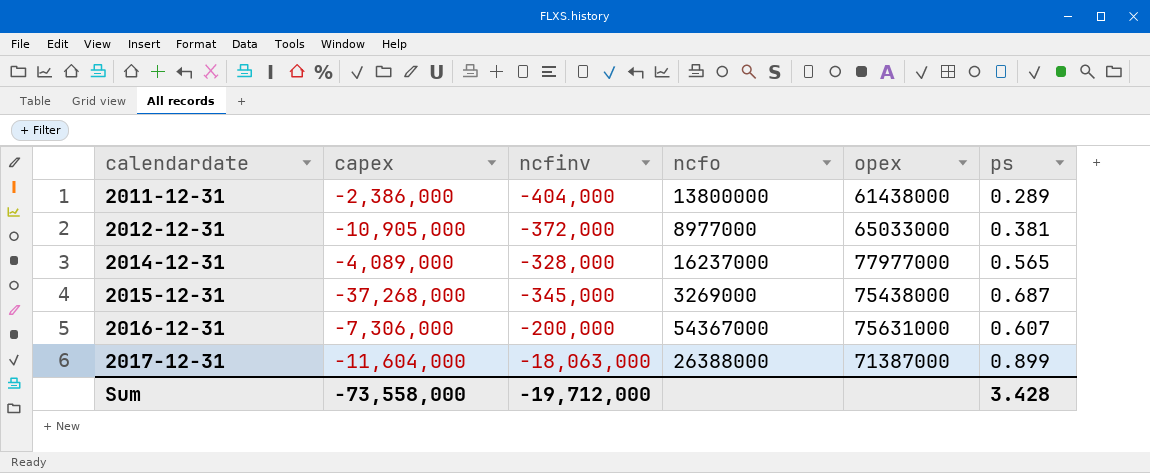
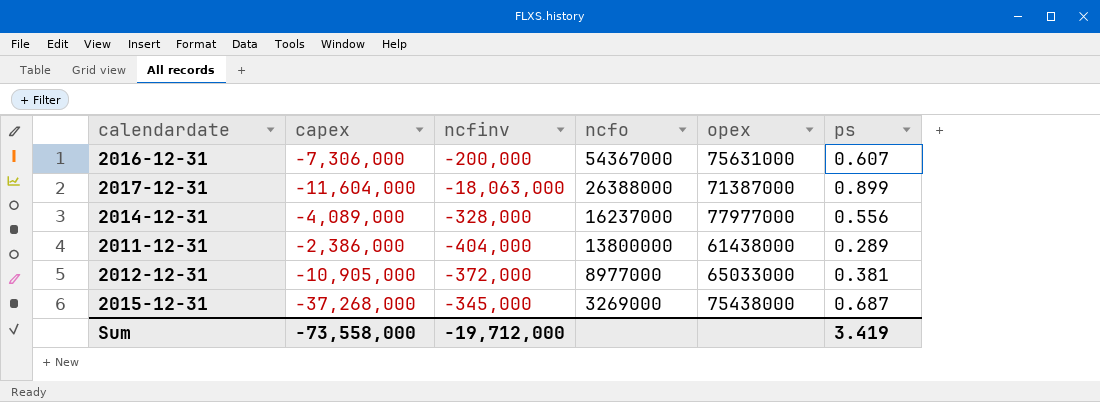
row order: calendardate ascending -> ncfo descending
2014-12-31 | ps: 0.565 -> 0.556
Sum | ps: 3.428 -> 3.419

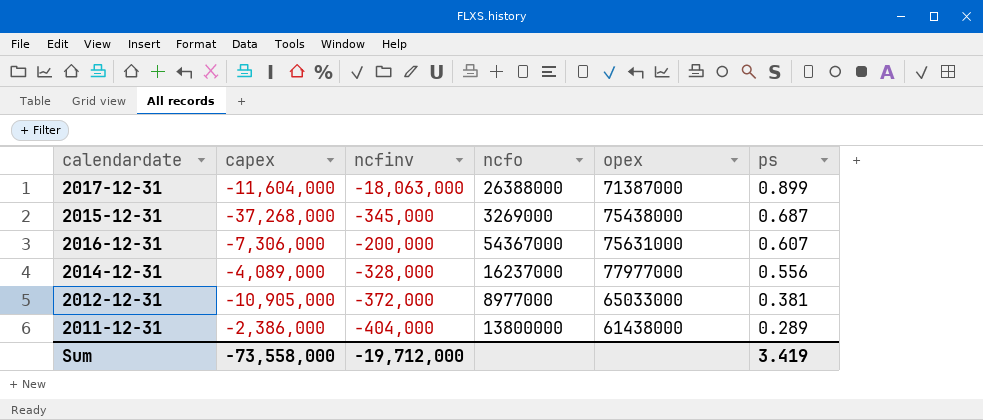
row order: ncfo descending -> ps descending

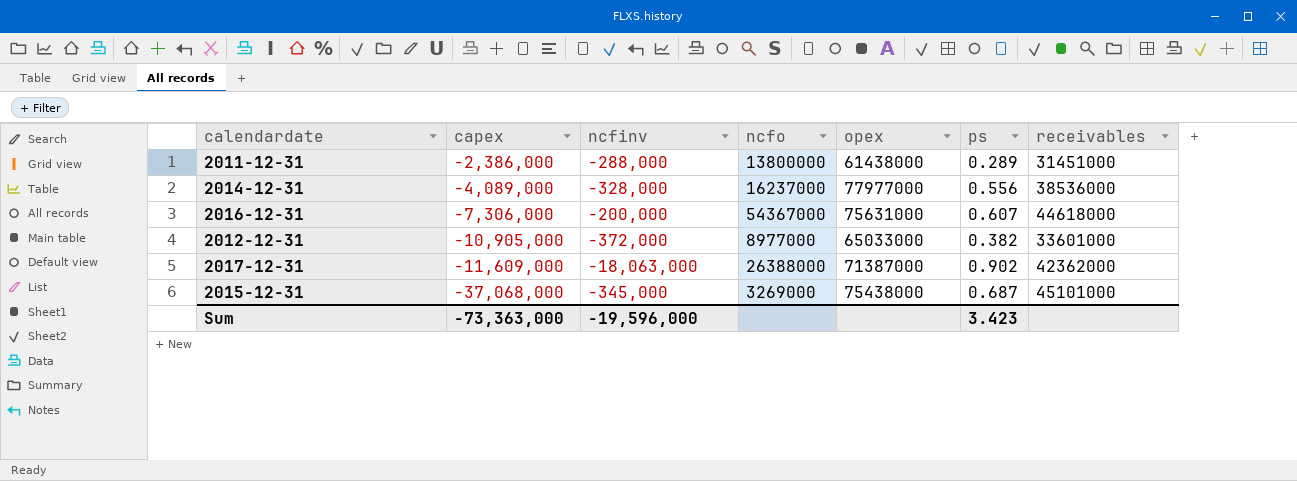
row order: ps descending -> capex descending
column receivables | position: none -> 7
2011-12-31 | ncfinv: -404,000 -> -288,000
2012-12-31 | ps: 0.381 -> 0.382
2017-12-31 | capex: -11,604,000 -> -11,609,000
2017-12-31 | ps: 0.899 -> 0.902
2015-12-31 | capex: -37,268,000 -> -37,068,000
Sum | capex: -73,558,000 -> -73,363,000
Sum | ncfinv: -19,712,000 -> -19,596,000
Sum | ps: 3.419 -> 3.423

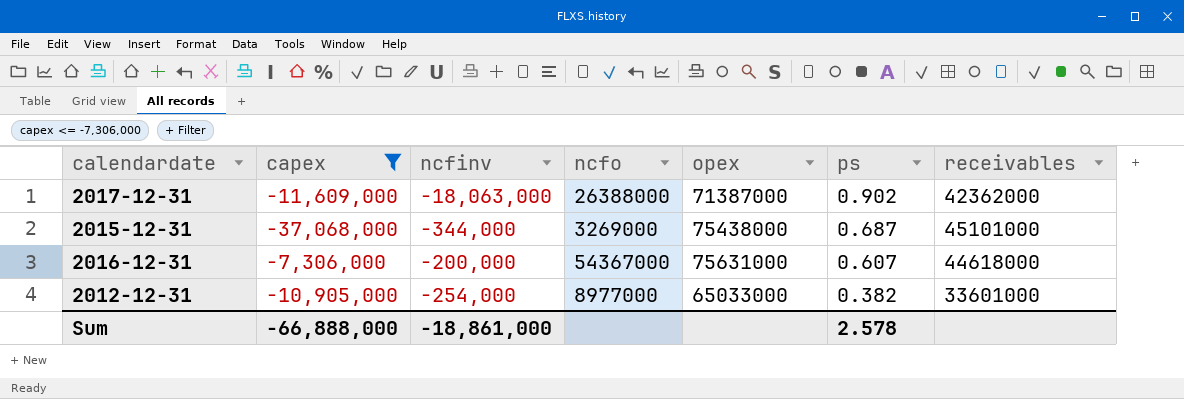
filter: none -> capex <= -7,306,000
row order: capex descending -> ps descending
2015-12-31 | ncfinv: -345,000 -> -344,000
2012-12-31 | ncfinv: -372,000 -> -254,000
Sum | capex: -73,363,000 -> -66,888,000
Sum | ncfinv: -19,596,000 -> -18,861,000
Sum | ps: 3.423 -> 2.578

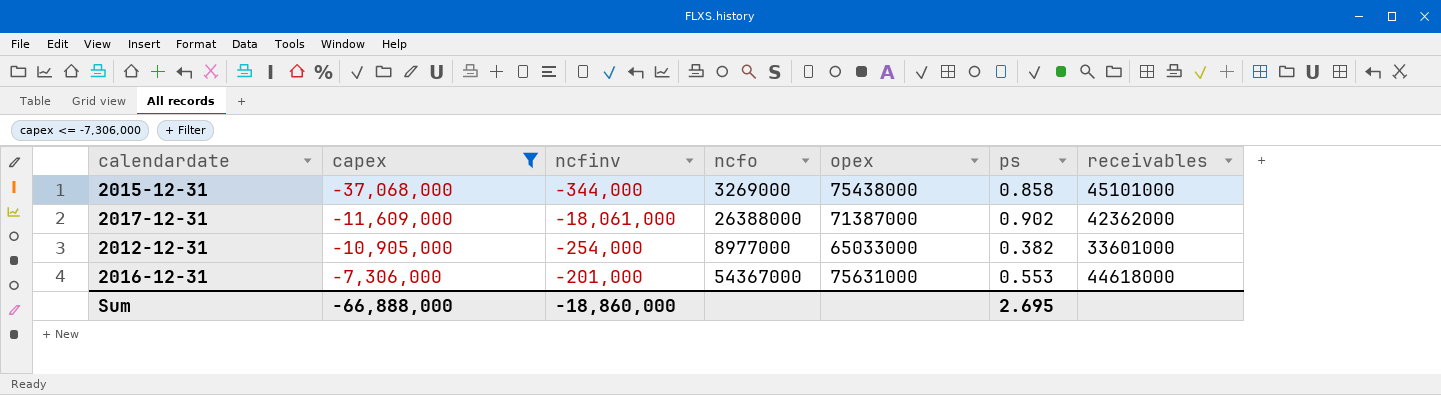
row order: ps descending -> capex ascending
2015-12-31 | ps: 0.687 -> 0.858
2017-12-31 | ncfinv: -18,063,000 -> -18,061,000
2016-12-31 | ncfinv: -200,000 -> -201,000
2016-12-31 | ps: 0.607 -> 0.553
Sum | ncfinv: -18,861,000 -> -18,860,000
Sum | ps: 2.578 -> 2.695

